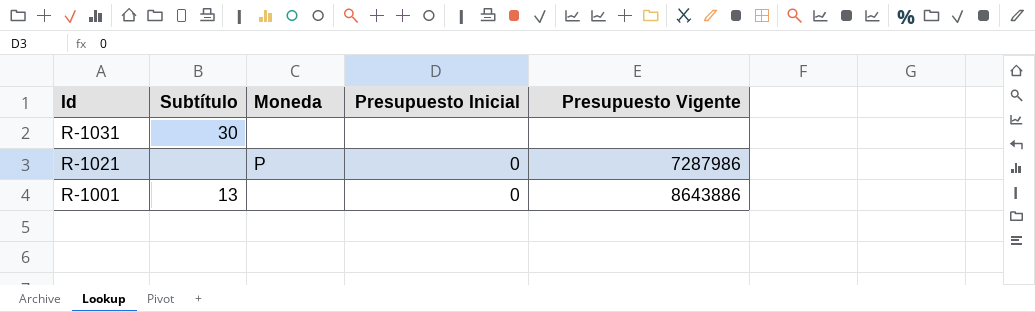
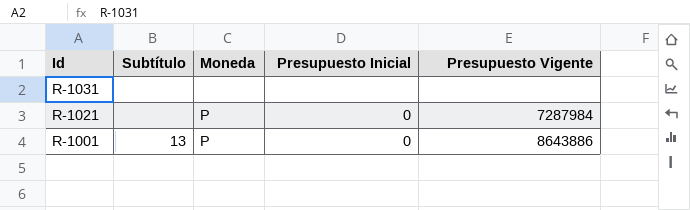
R-1031 | Subtítulo: 30 -> none
R-1021 | Presupuesto Vigente: 7287986 -> 7287984
R-1001 | Moneda: none -> P

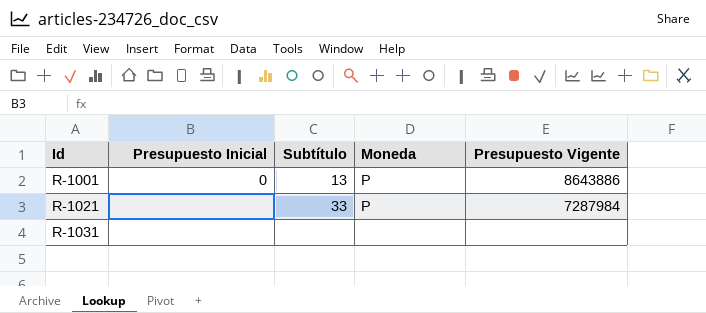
row order: Id descending -> Id ascending
column Presupuesto Inicial | position: 4 -> 2
R-1021 | Presupuesto Inicial: 0 -> none
R-1021 | Subtítulo: none -> 33

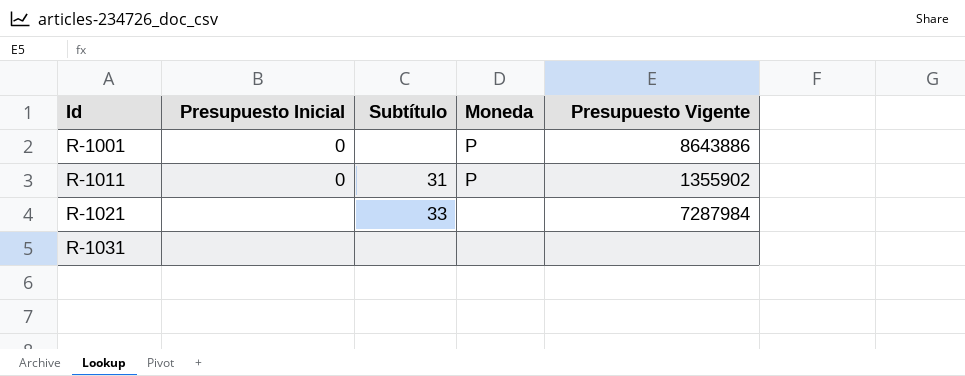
R-1001 | Subtítulo: 13 -> none
row R-1011: none -> 0 | 31 | P | 1355902
R-1021 | Moneda: P -> none

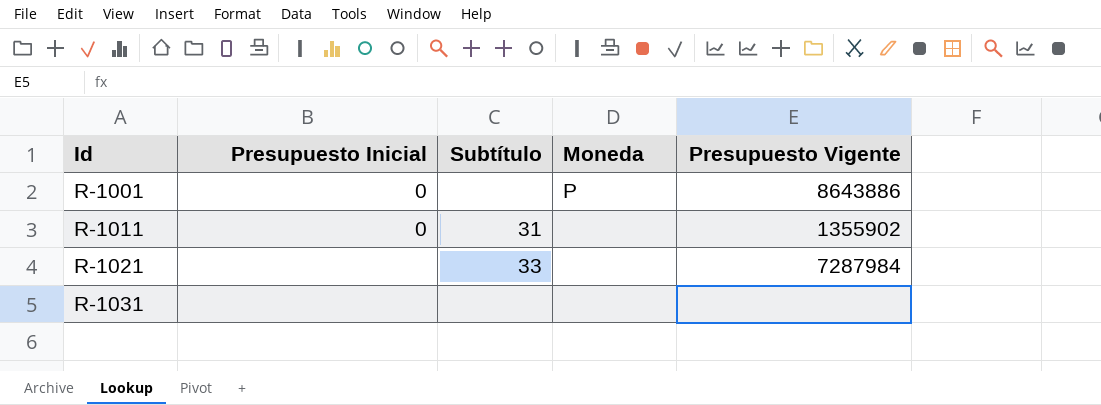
R-1011 | Moneda: P -> none

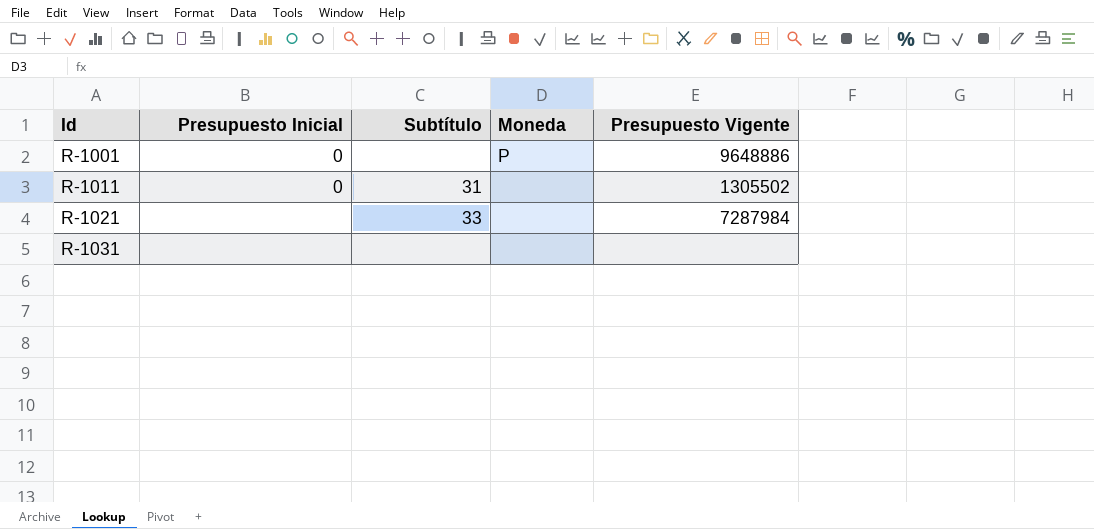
R-1001 | Presupuesto Vigente: 8643886 -> 9648886
R-1011 | Presupuesto Vigente: 1355902 -> 1305502

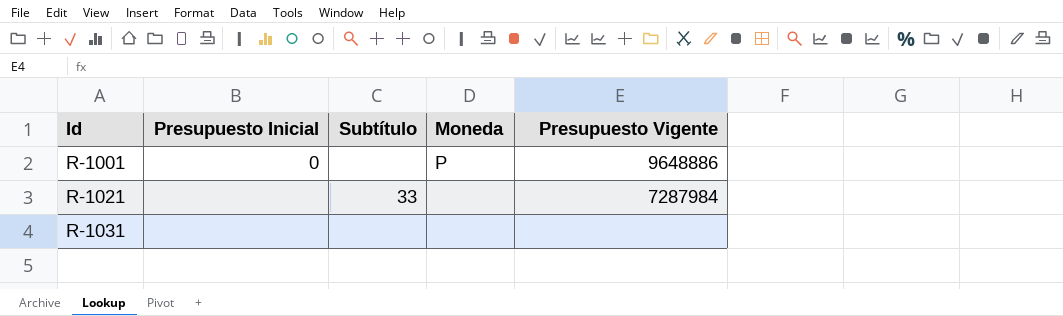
row R-1011: 0 | 31 | none | 1305502 -> none

